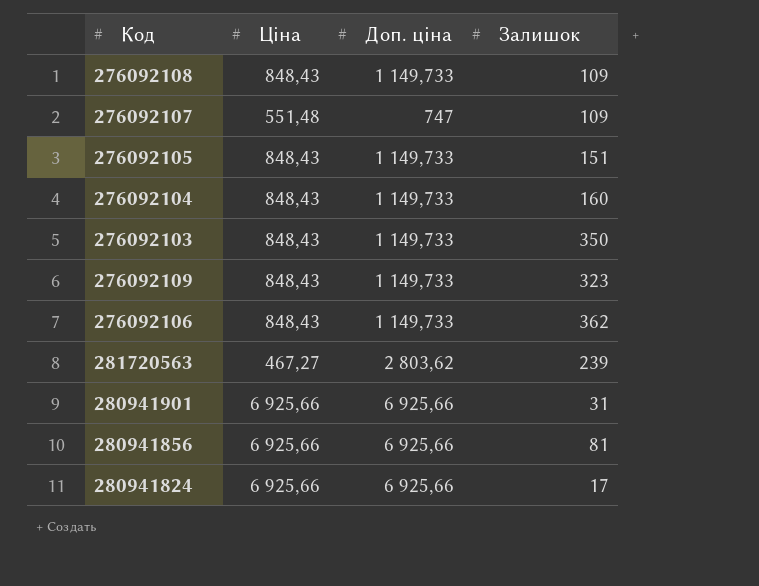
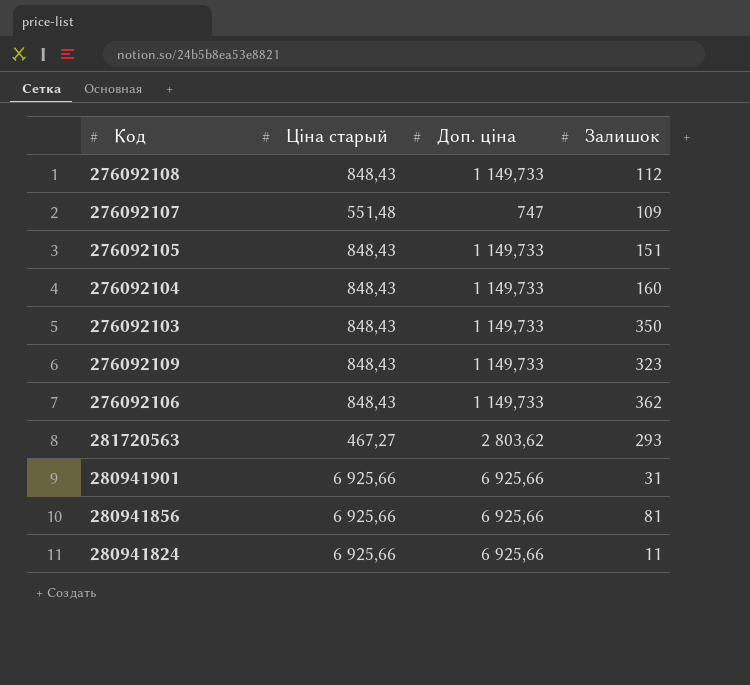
column name: Ціна -> Ціна старый
276092108 | Залишок: 109 -> 112
281720563 | Залишок: 239 -> 293
280941824 | Залишок: 17 -> 11

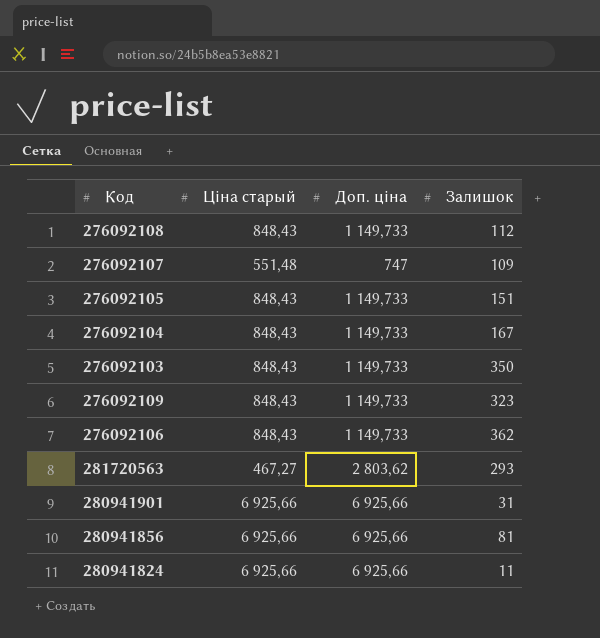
276092104 | Залишок: 160 -> 167

